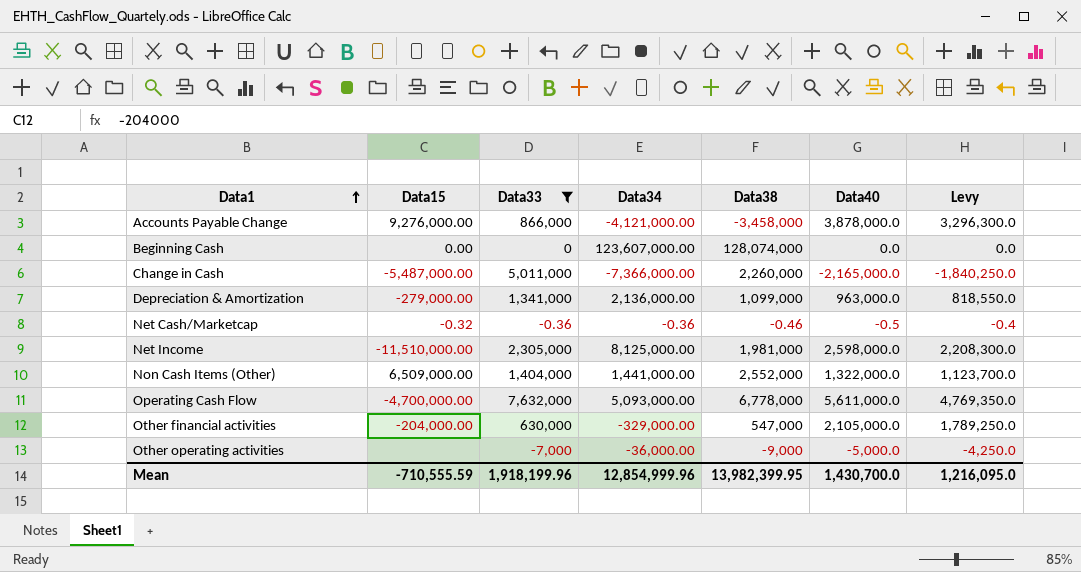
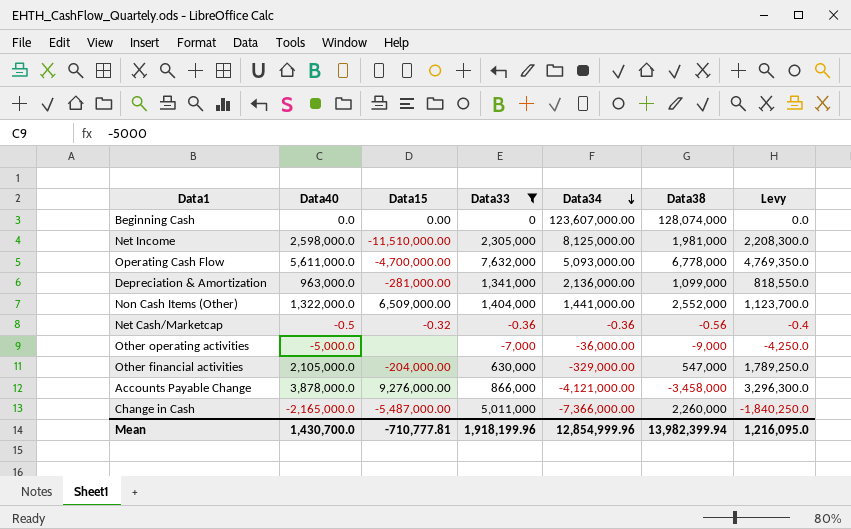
row order: Data1 ascending -> Data34 descending
column Data40 | position: 6 -> 2
Depreciation & Amortization | Data15: -279,000.00 -> -281,000.00
Net Cash/Marketcap | Data38: -0.46 -> -0.56
Mean | Data15: -710,555.59 -> -710,777.81
Mean | Data38: 13,982,399.95 -> 13,982,399.94

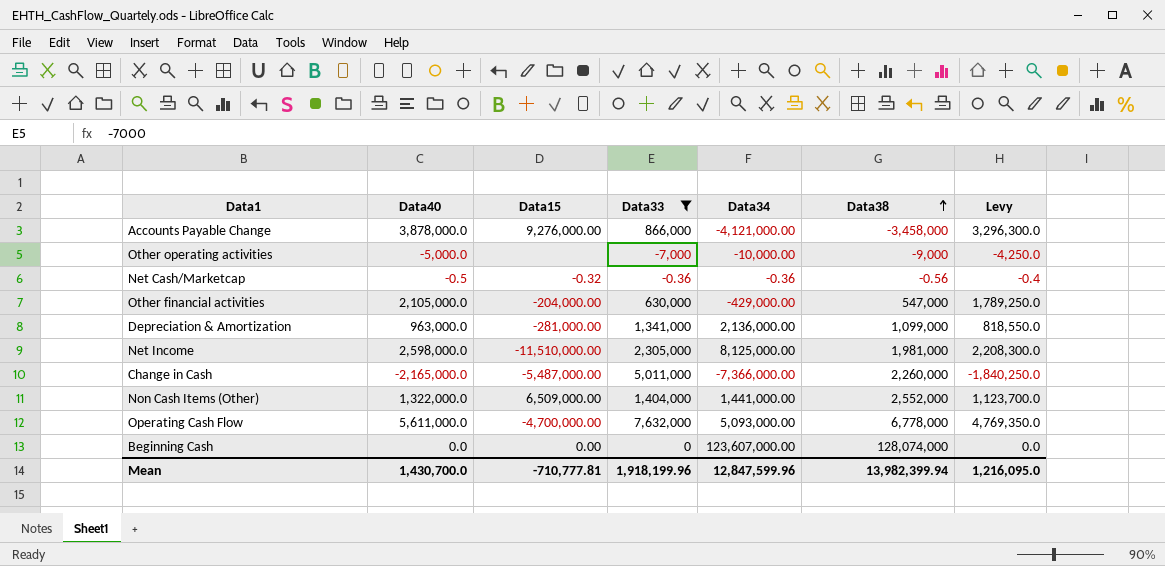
row order: Data34 descending -> Data38 ascending
Other operating activities | Data34: -36,000.00 -> -10,000.00
Other financial activities | Data34: -329,000.00 -> -429,000.00
Mean | Data34: 12,854,999.96 -> 12,847,599.96

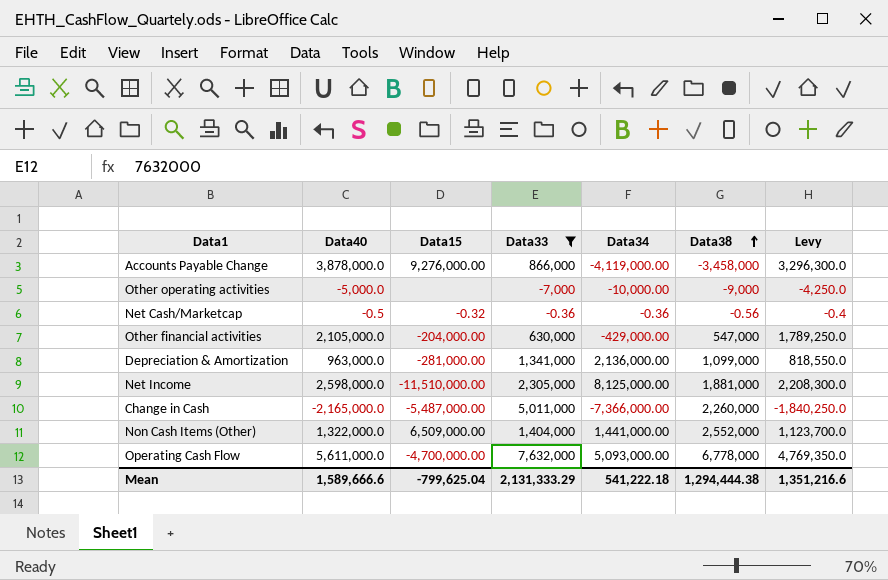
row Beginning Cash: 0.0 | 0.00 | 0 | 123,607,000.00 | 128,074,000 | 0.0 -> none
Accounts Payable Change | Data34: -4,121,000.00 -> -4,119,000.00
Net Income | Data38: 1,981,000 -> 1,881,000
Mean | Data40: 1,430,700.0 -> 1,589,666.6
Mean | Data15: -710,777.81 -> -799,625.04
Mean | Data33: 1,918,199.96 -> 2,131,333.29
Mean | Data34: 12,847,599.96 -> 541,222.18
Mean | Data38: 13,982,399.94 -> 1,294,444.38
Mean | Levy: 1,216,095.0 -> 1,351,216.6

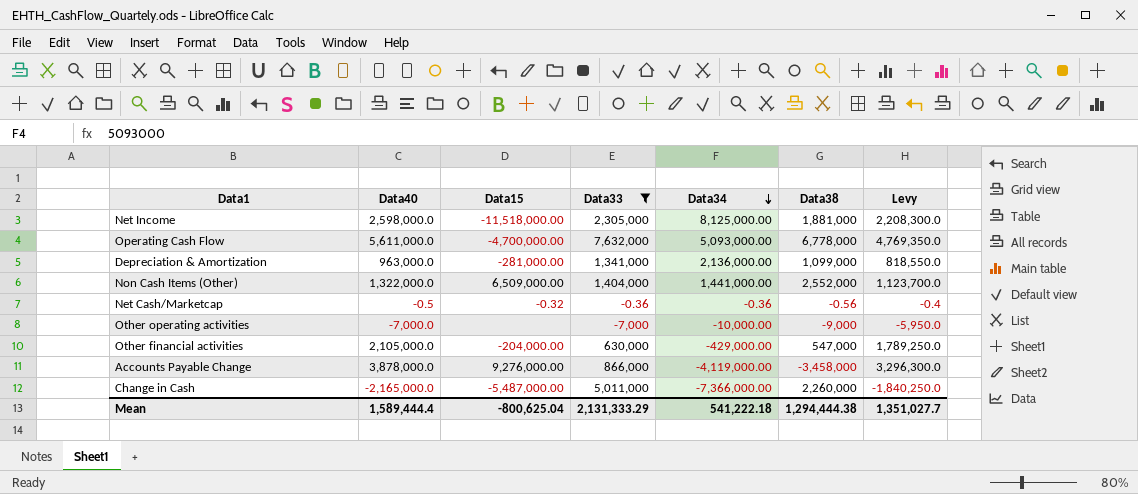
row order: Data38 ascending -> Data34 descending
Net Income | Data15: -11,510,000.00 -> -11,518,000.00
Other operating activities | Data40: -5,000.0 -> -7,000.0
Other operating activities | Levy: -4,250.0 -> -5,950.0
Mean | Data40: 1,589,666.6 -> 1,589,444.4
Mean | Data15: -799,625.04 -> -800,625.04
Mean | Levy: 1,351,216.6 -> 1,351,027.7

